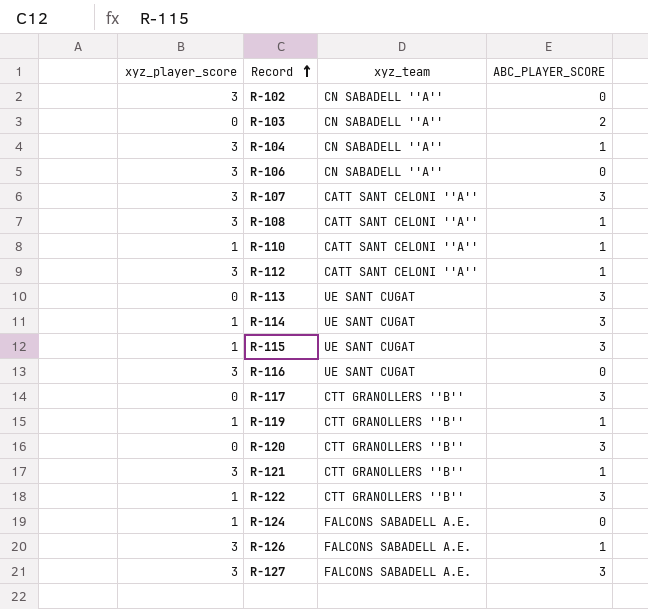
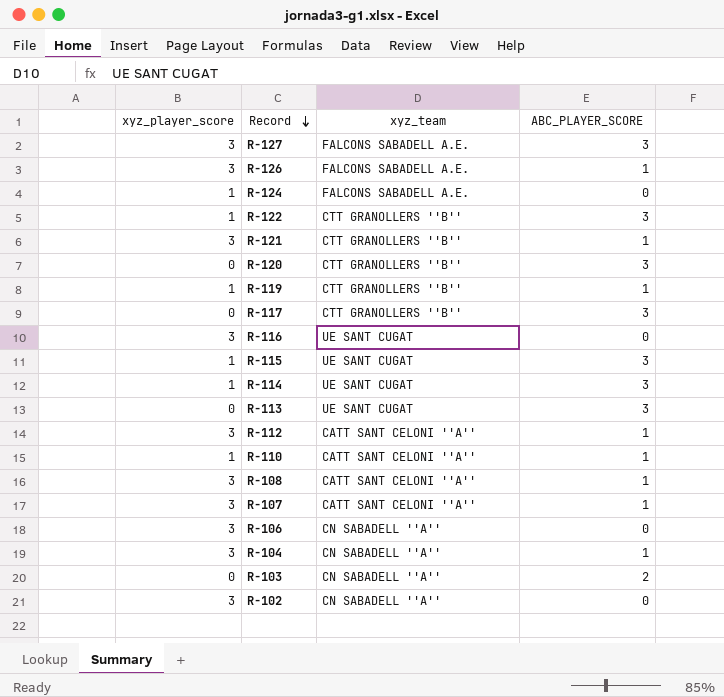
row order: Record ascending -> Record descending
R-107 | ABC_PLAYER_SCORE: 3 -> 1

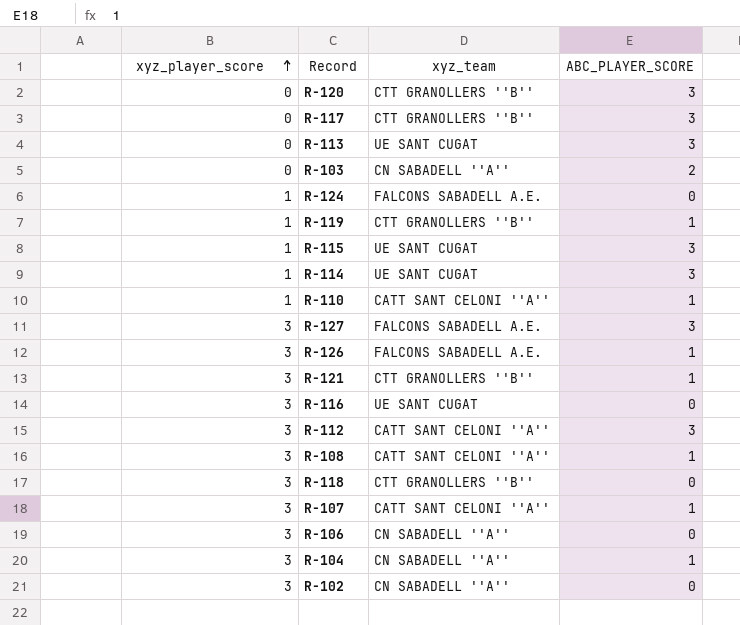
row order: Record descending -> xyz_player_score ascending
row R-122: 1 | CTT GRANOLLERS ''B'' | 3 -> none
R-112 | ABC_PLAYER_SCORE: 1 -> 3
row R-118: none -> 3 | CTT GRANOLLERS ''B'' | 0

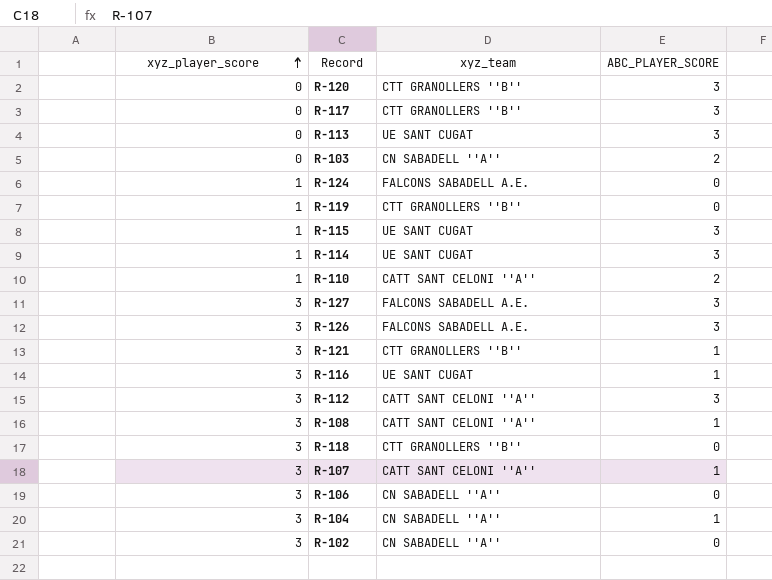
R-119 | ABC_PLAYER_SCORE: 1 -> 0
R-110 | ABC_PLAYER_SCORE: 1 -> 2
R-126 | ABC_PLAYER_SCORE: 1 -> 3
R-116 | ABC_PLAYER_SCORE: 0 -> 1

